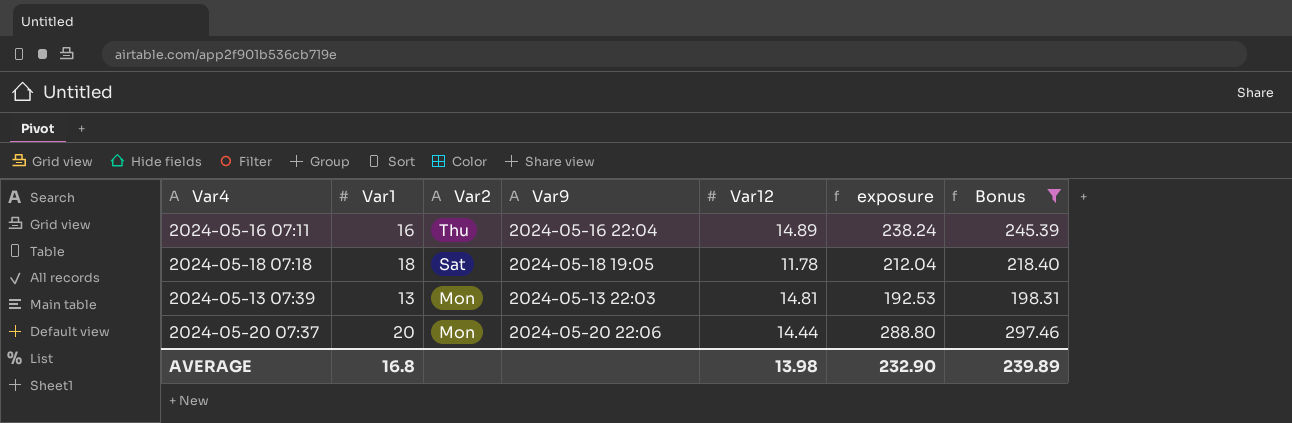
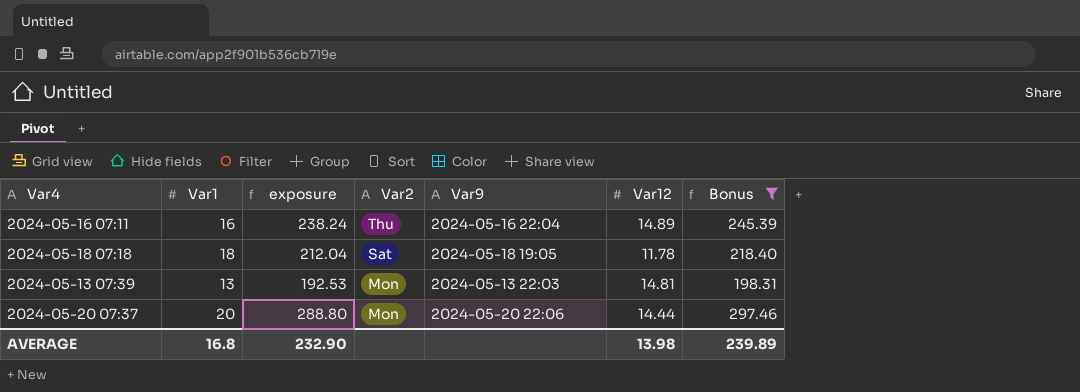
column exposure | position: 6 -> 3

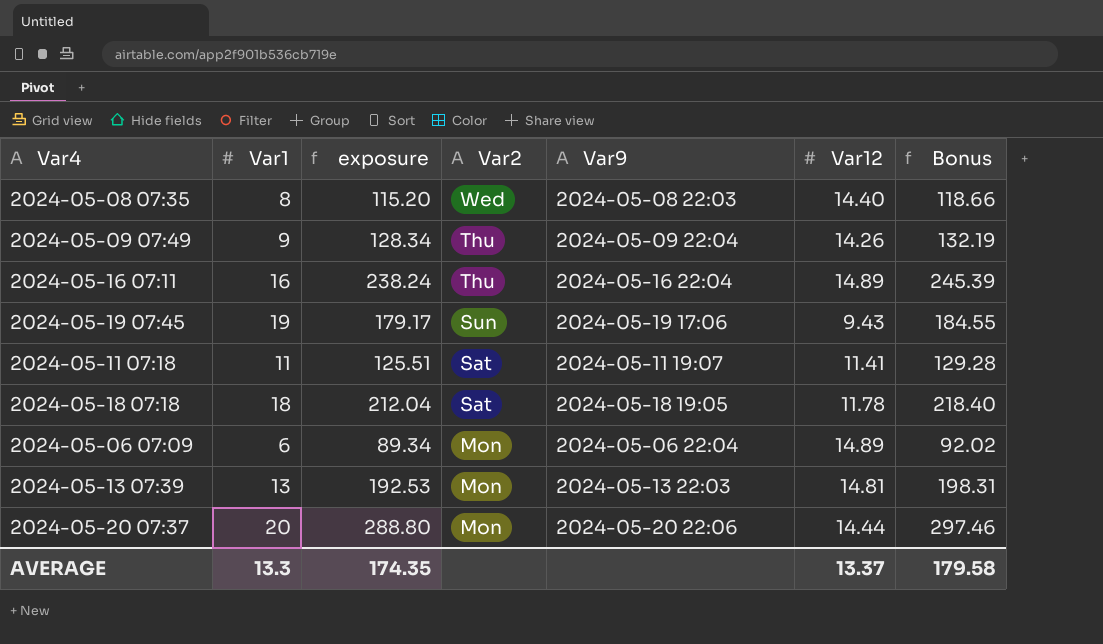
filter: Bonus >= 198.31 -> none
AVERAGE | Var1: 16.8 -> 13.3
AVERAGE | exposure: 232.90 -> 174.35
AVERAGE | Var12: 13.98 -> 13.37
AVERAGE | Bonus: 239.89 -> 179.58

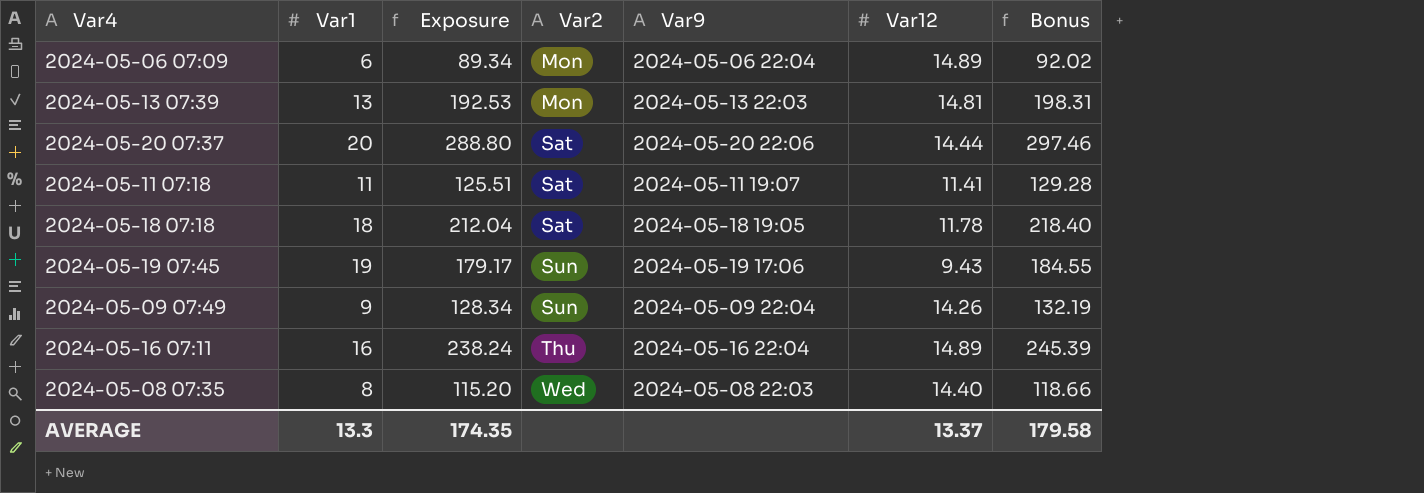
row order: Var2 descending -> Var2 ascending
column name: exposure -> Exposure
2024-05-20 07:37 | Var2: Mon -> Sat
2024-05-09 07:49 | Var2: Thu -> Sun

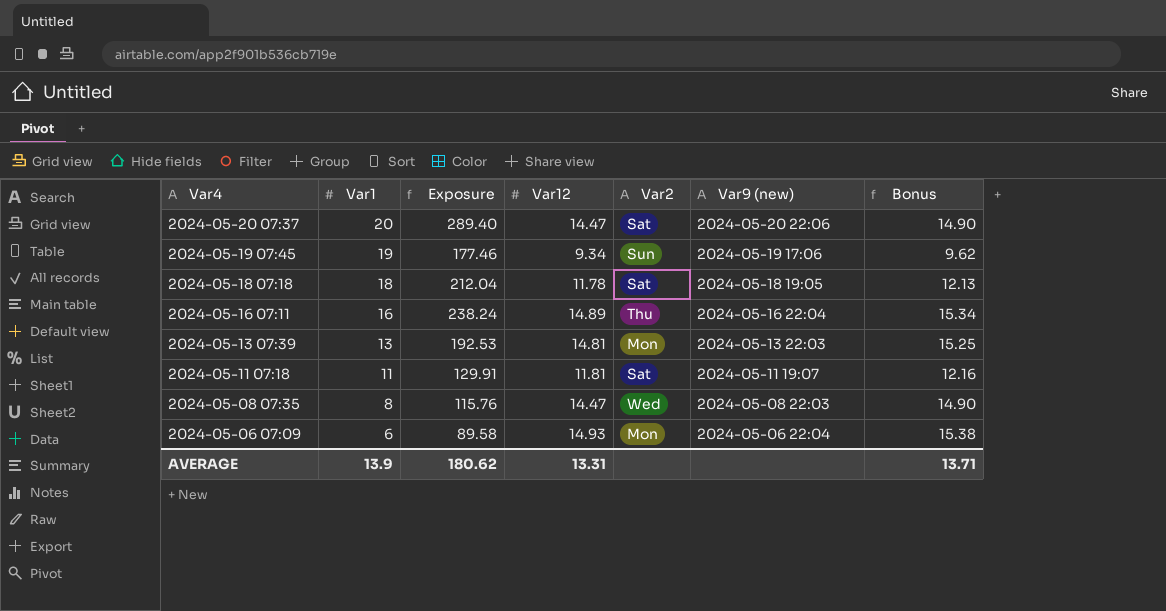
row order: Var2 ascending -> Var4 descending
column Var12 | position: 6 -> 4
column name: Var9 -> Var9 (new)
column Bonus | formula: [Exposure] * 1.03 -> [Var12] * 1.03
row 2024-05-09 07:49: 9 | 128.34 | Sun | 2024-05-09 22:04 | 14.26 | 132.19 -> none
2024-05-20 07:37 | Exposure: 288.80 -> 289.40
2024-05-20 07:37 | Var12: 14.44 -> 14.47
2024-05-19 07:45 | Exposure: 179.17 -> 177.46
2024-05-19 07:45 | Var12: 9.43 -> 9.34
2024-05-11 07:18 | Exposure: 125.51 -> 129.91
2024-05-11 07:18 | Var12: 11.41 -> 11.81
2024-05-08 07:35 | Exposure: 115.20 -> 115.76
2024-05-08 07:35 | Var12: 14.40 -> 14.47
2024-05-06 07:09 | Exposure: 89.34 -> 89.58
2024-05-06 07:09 | Var12: 14.89 -> 14.93
AVERAGE | Var1: 13.3 -> 13.9
AVERAGE | Exposure: 174.35 -> 180.62
AVERAGE | Var12: 13.37 -> 13.31
AVERAGE | Bonus: 179.58 -> 13.71

